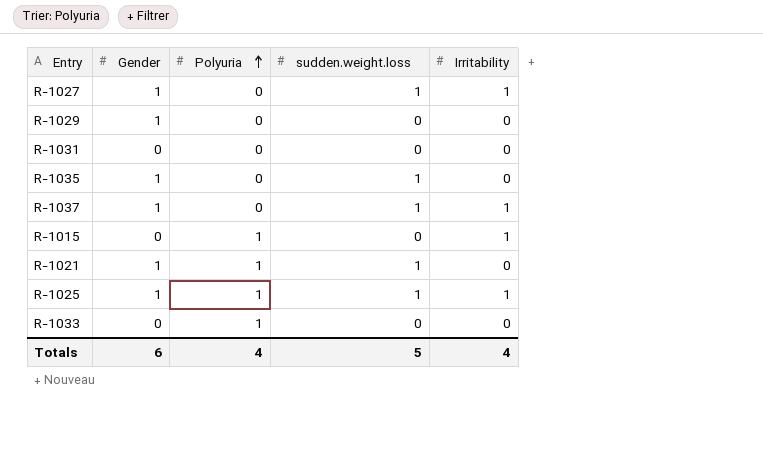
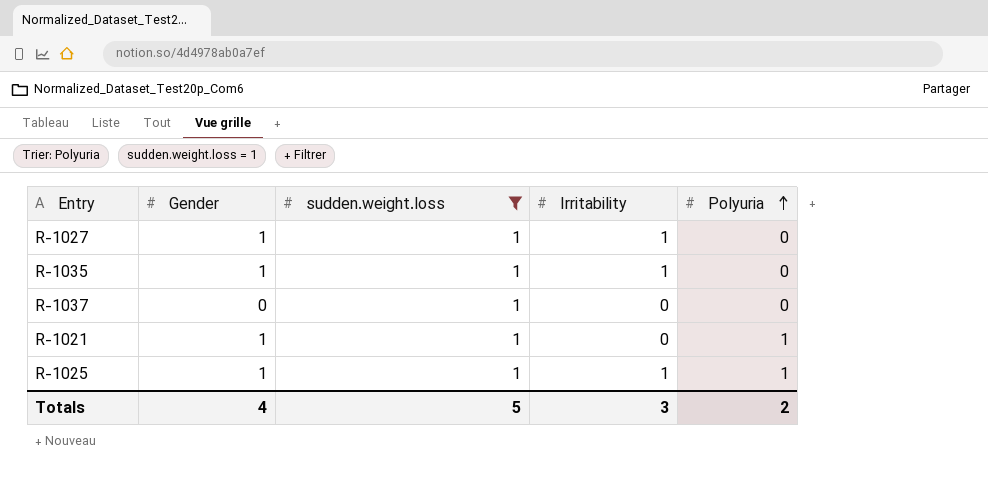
filter: none -> sudden.weight.loss = 1
column Polyuria | position: 3 -> 5
R-1035 | Irritability: 0 -> 1
R-1037 | Gender: 1 -> 0
R-1037 | Irritability: 1 -> 0
Totals | Gender: 6 -> 4
Totals | Irritability: 4 -> 3
Totals | Polyuria: 4 -> 2

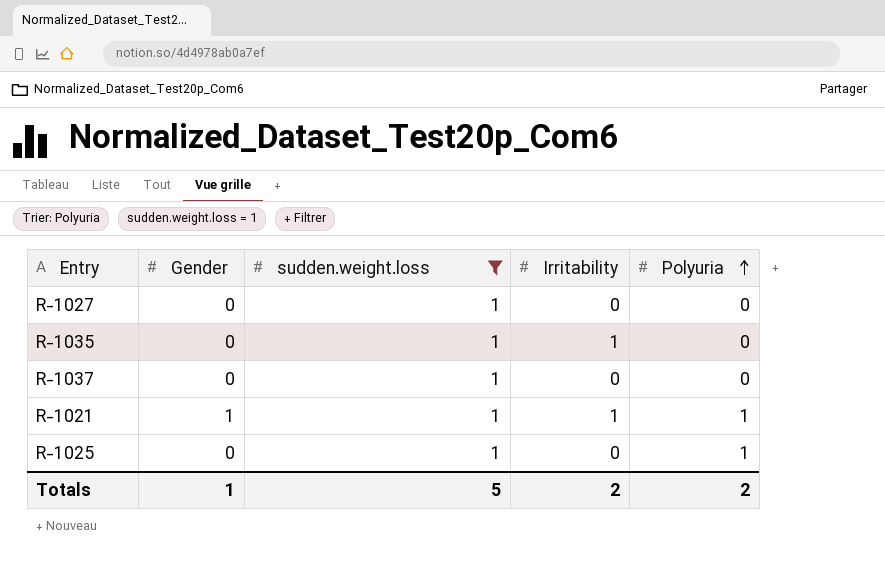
R-1027 | Gender: 1 -> 0
R-1027 | Irritability: 1 -> 0
R-1035 | Gender: 1 -> 0
R-1021 | Irritability: 0 -> 1
R-1025 | Gender: 1 -> 0
R-1025 | Irritability: 1 -> 0
Totals | Gender: 4 -> 1
Totals | Irritability: 3 -> 2

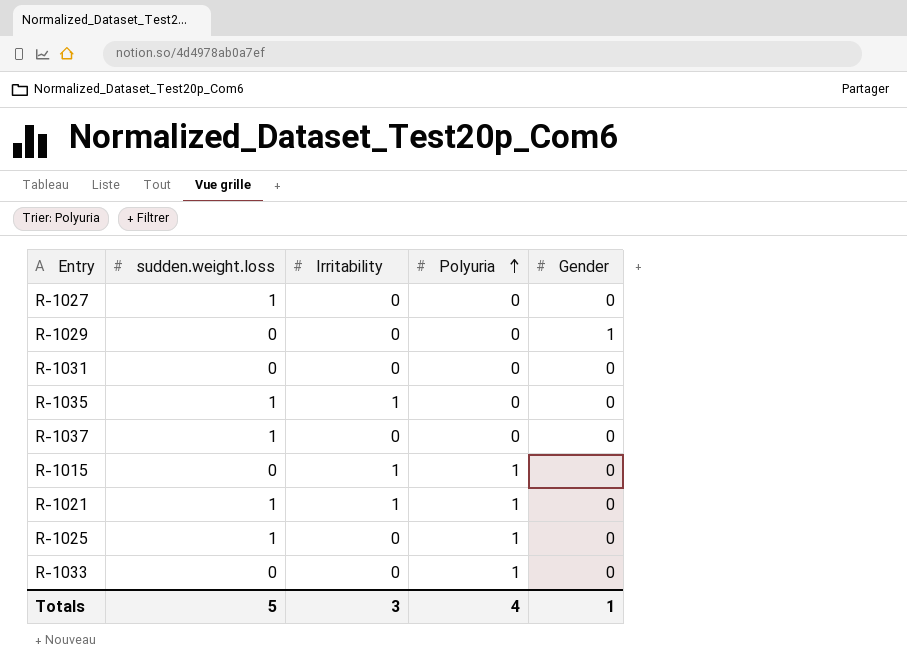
filter: sudden.weight.loss = 1 -> none
column Gender | position: 2 -> 5
R-1021 | Gender: 1 -> 0
Totals | Irritability: 2 -> 3
Totals | Polyuria: 2 -> 4

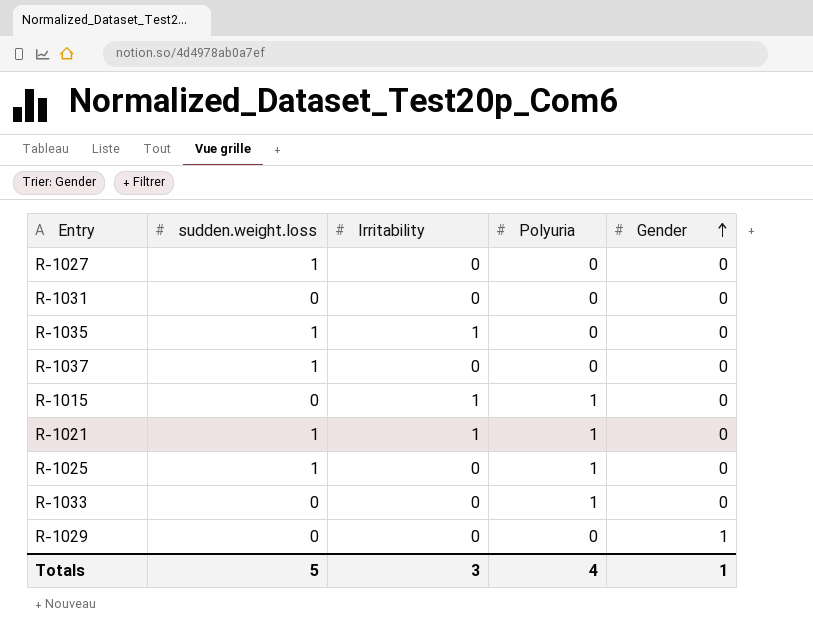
row order: Polyuria ascending -> Gender ascending

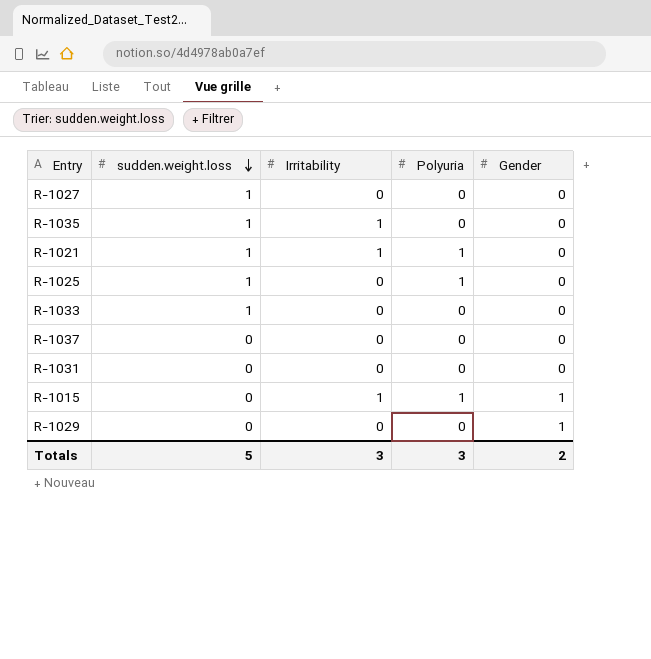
row order: Gender ascending -> sudden.weight.loss descending
R-1033 | sudden.weight.loss: 0 -> 1
R-1033 | Polyuria: 1 -> 0
R-1037 | sudden.weight.loss: 1 -> 0
R-1015 | Gender: 0 -> 1
Totals | Polyuria: 4 -> 3
Totals | Gender: 1 -> 2

